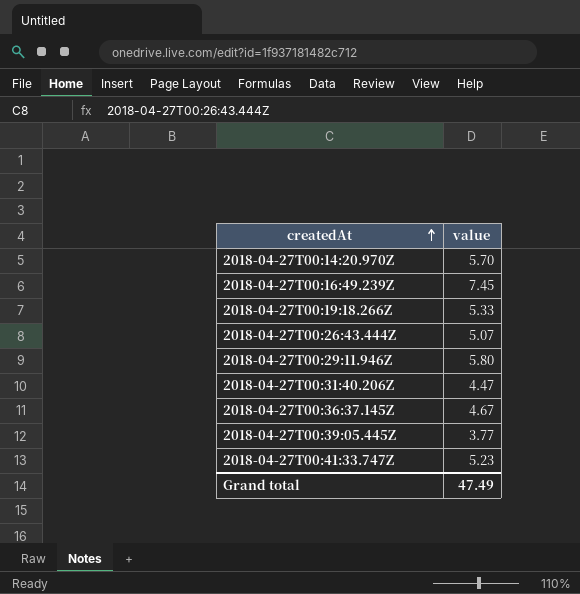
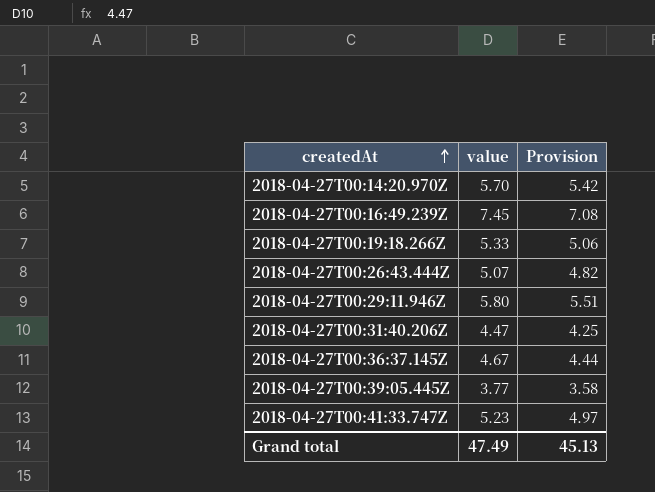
column Provision | formula: none -> [value] * 0.95

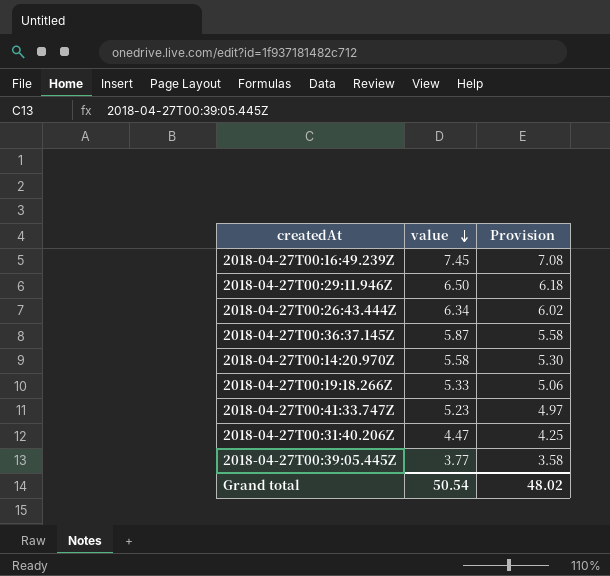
row order: createdAt ascending -> value descending
2018-04-27T00:29:11.946Z | value: 5.80 -> 6.50
2018-04-27T00:29:11.946Z | Provision: 5.51 -> 6.18
2018-04-27T00:26:43.444Z | value: 5.07 -> 6.34
2018-04-27T00:26:43.444Z | Provision: 4.82 -> 6.02
2018-04-27T00:36:37.145Z | value: 4.67 -> 5.87
2018-04-27T00:36:37.145Z | Provision: 4.44 -> 5.58
2018-04-27T00:14:20.970Z | value: 5.70 -> 5.58
2018-04-27T00:14:20.970Z | Provision: 5.42 -> 5.30
Grand total | value: 47.49 -> 50.54
Grand total | Provision: 45.13 -> 48.02

